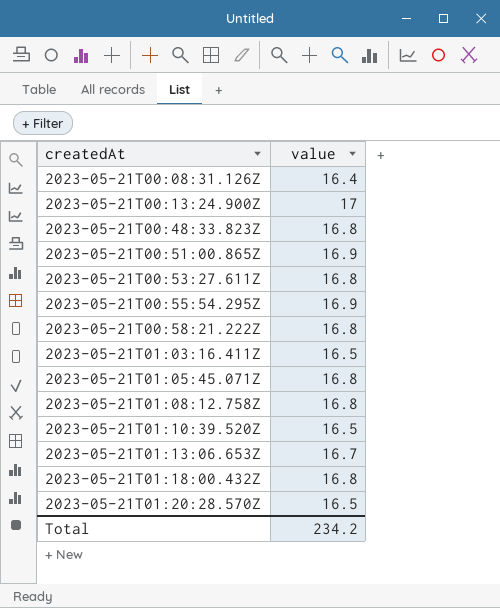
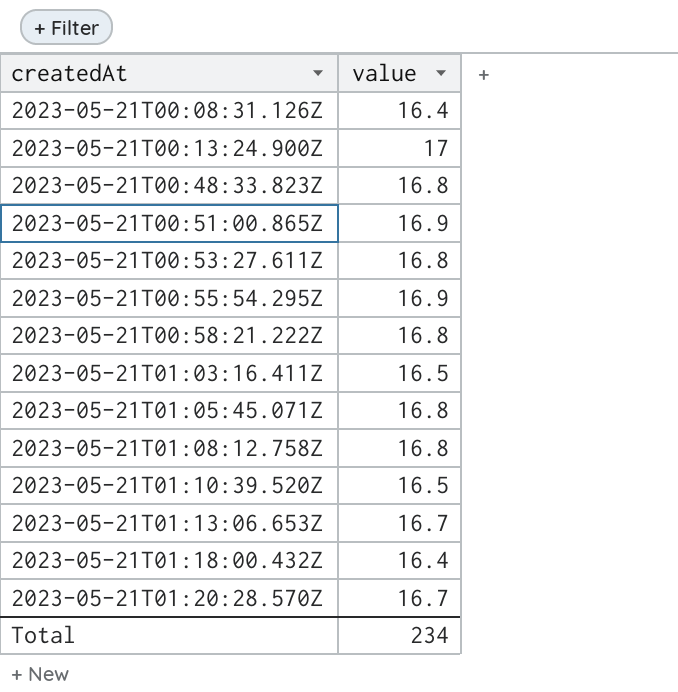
2023-05-21T01:18:00.432Z | value: 16.8 -> 16.4
2023-05-21T01:20:28.570Z | value: 16.5 -> 16.7
Total | value: 234.2 -> 234

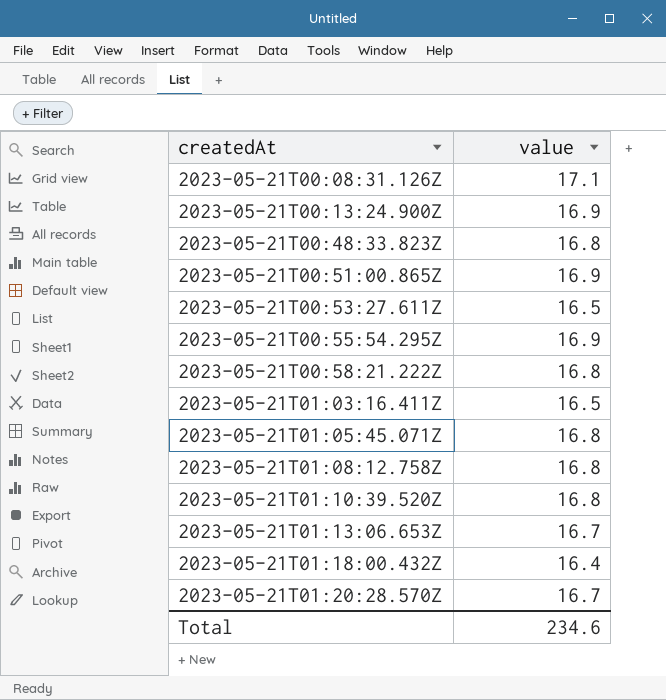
2023-05-21T00:08:31.126Z | value: 16.4 -> 17.1
2023-05-21T00:13:24.900Z | value: 17 -> 16.9
2023-05-21T00:53:27.611Z | value: 16.8 -> 16.5
2023-05-21T01:10:39.520Z | value: 16.5 -> 16.8
Total | value: 234 -> 234.6

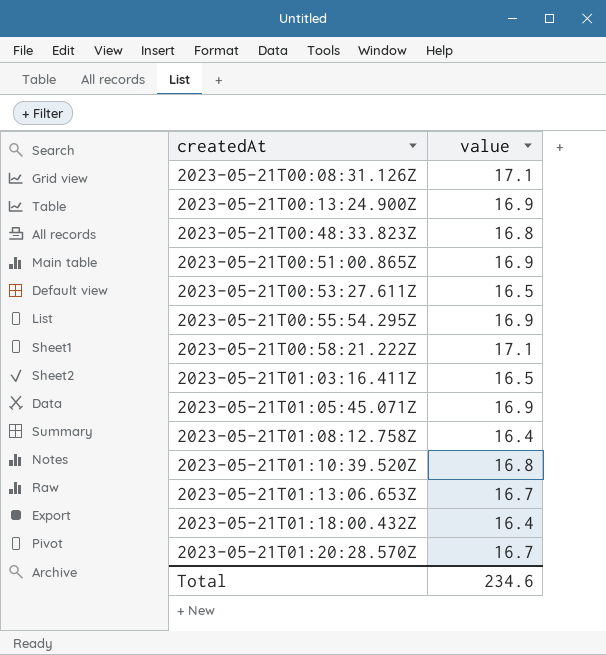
2023-05-21T00:58:21.222Z | value: 16.8 -> 17.1
2023-05-21T01:05:45.071Z | value: 16.8 -> 16.9
2023-05-21T01:08:12.758Z | value: 16.8 -> 16.4

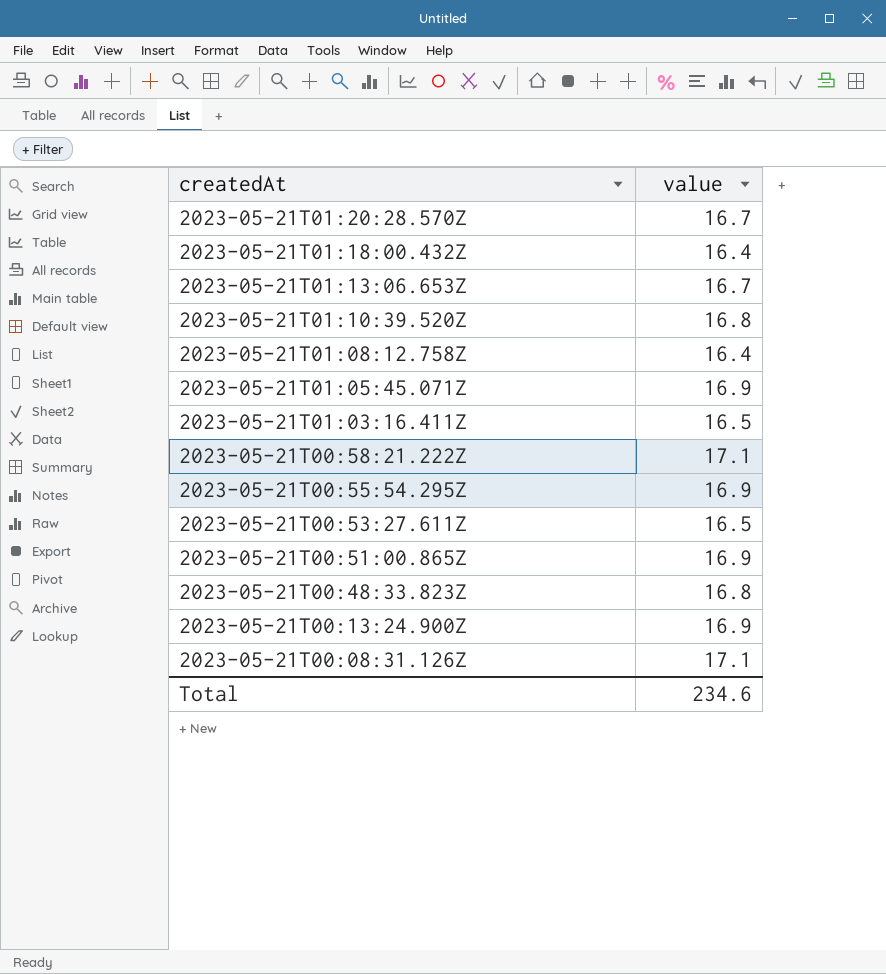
row order: createdAt ascending -> createdAt descending

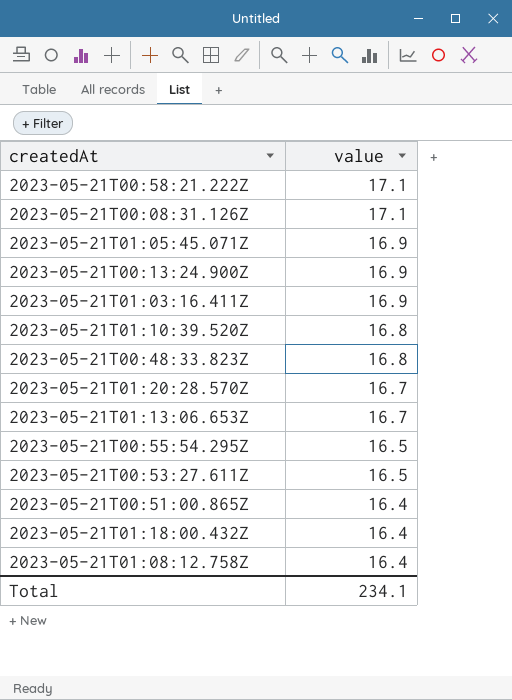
row order: createdAt descending -> value descending
2023-05-21T01:03:16.411Z | value: 16.5 -> 16.9
2023-05-21T00:55:54.295Z | value: 16.9 -> 16.5
2023-05-21T00:51:00.865Z | value: 16.9 -> 16.4
Total | value: 234.6 -> 234.1

